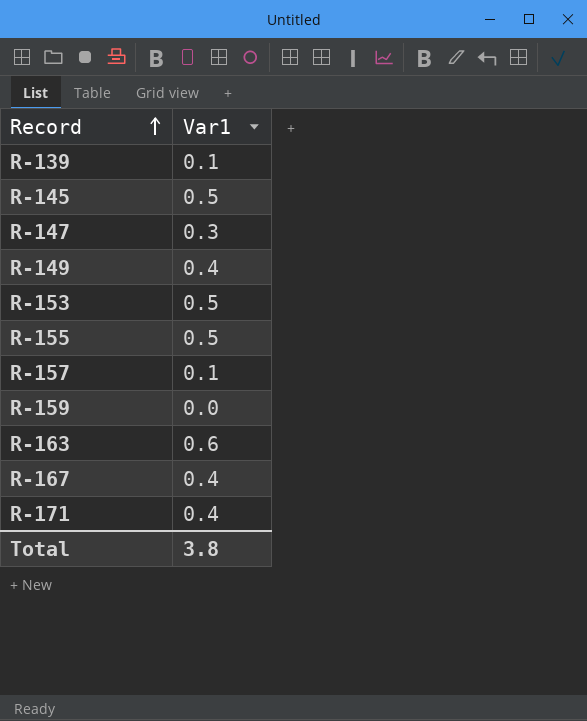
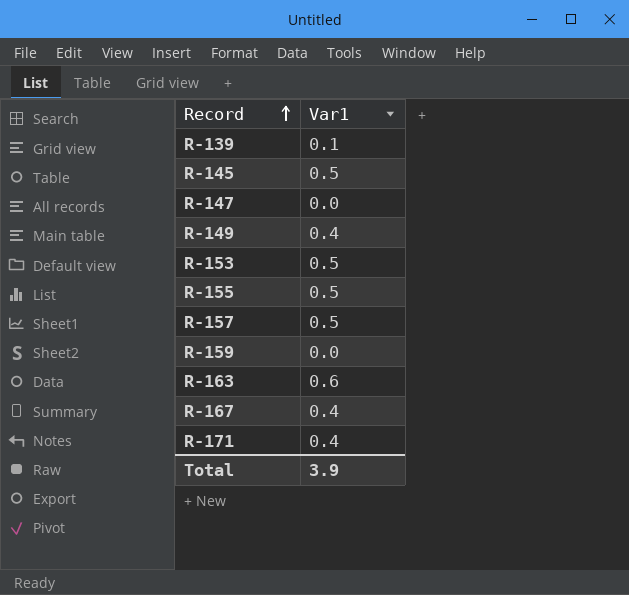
R-147 | Var1: 0.3 -> 0.0
R-157 | Var1: 0.1 -> 0.5
Total | Var1: 3.8 -> 3.9

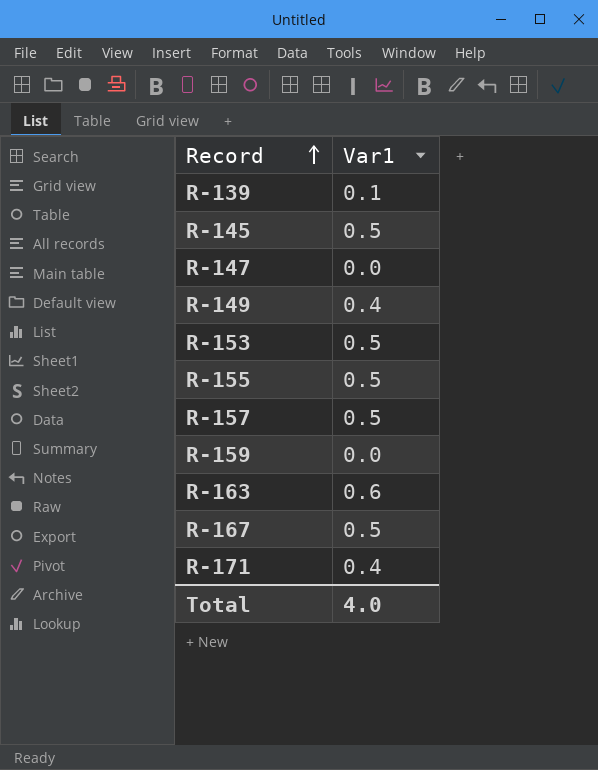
R-167 | Var1: 0.4 -> 0.5
Total | Var1: 3.9 -> 4.0

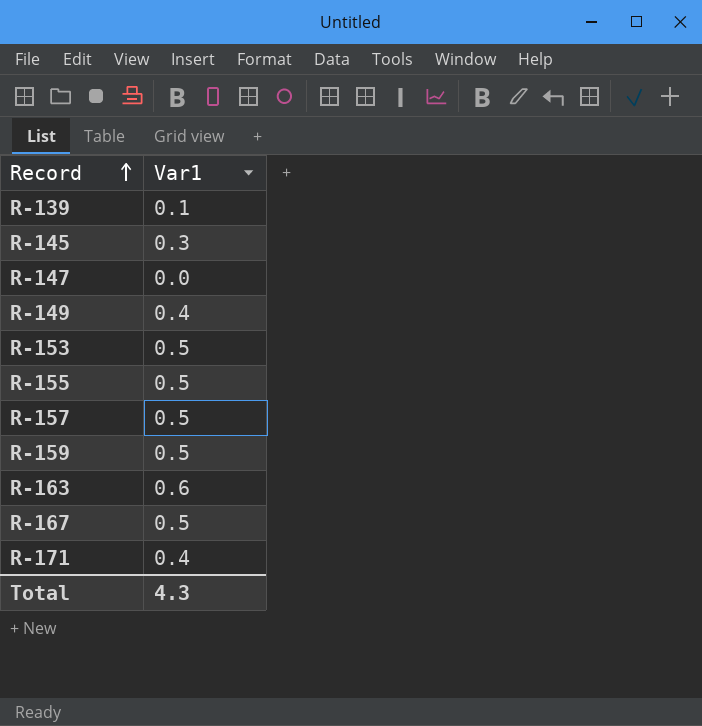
R-145 | Var1: 0.5 -> 0.3
R-159 | Var1: 0.0 -> 0.5
Total | Var1: 4.0 -> 4.3

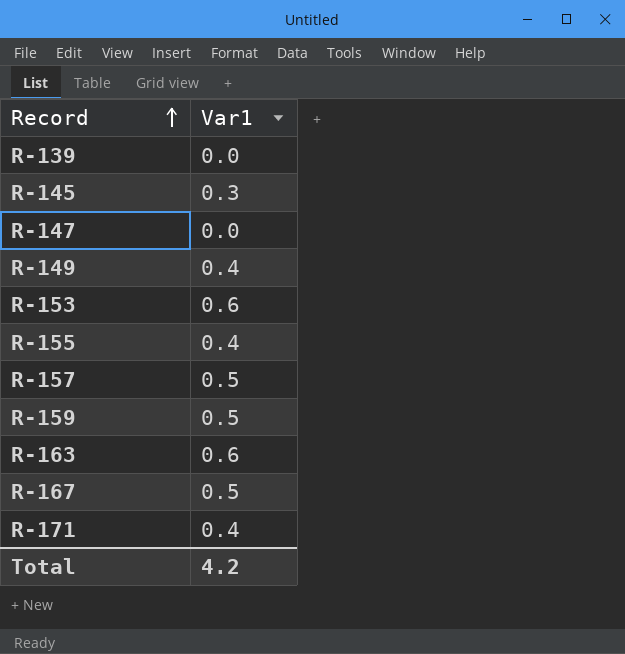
R-139 | Var1: 0.1 -> 0.0
R-153 | Var1: 0.5 -> 0.6
R-155 | Var1: 0.5 -> 0.4
Total | Var1: 4.3 -> 4.2

